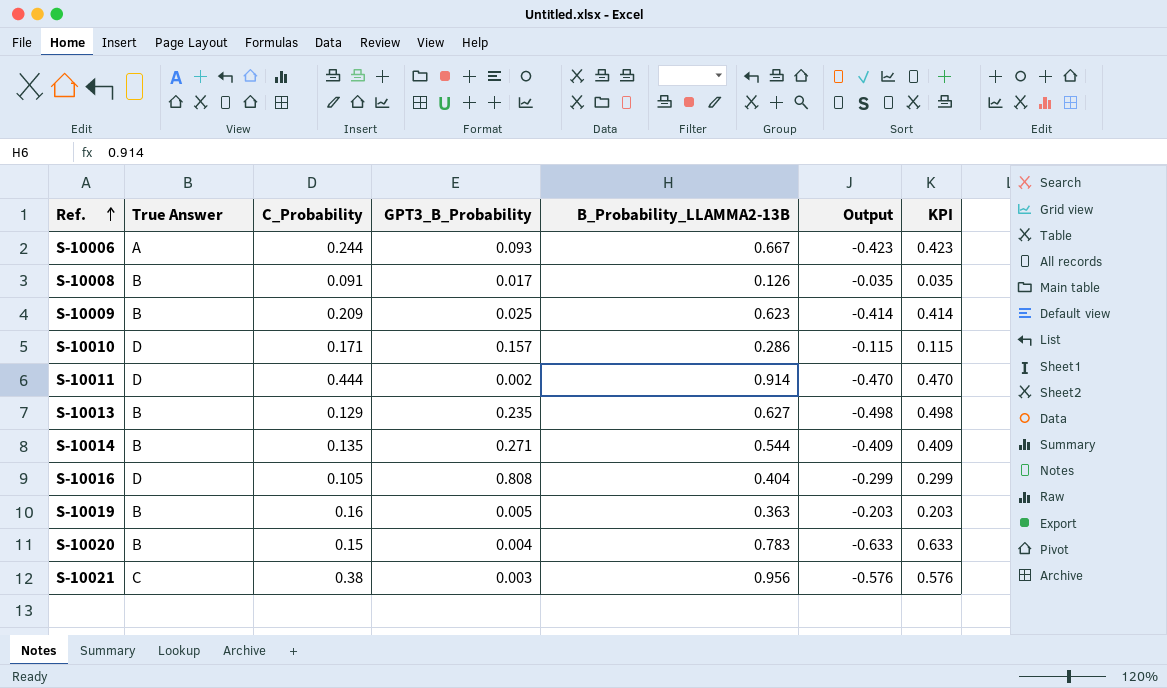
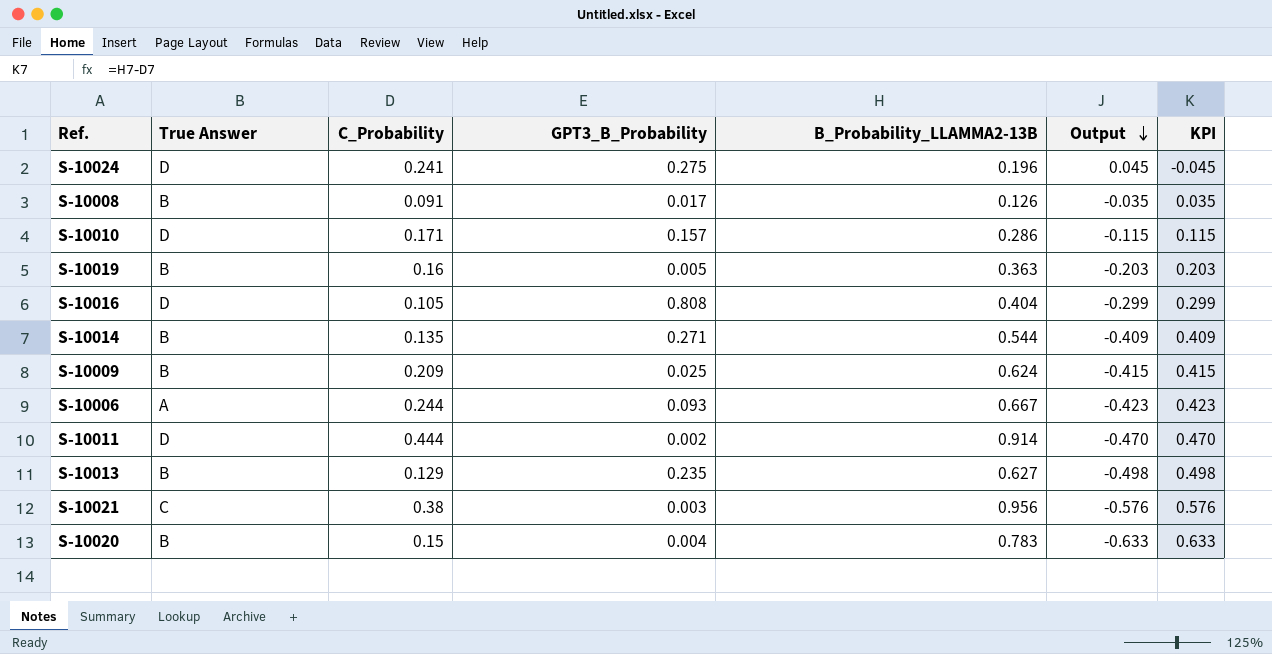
row order: Ref. ascending -> Output descending
row S-10024: none -> D | 0.241 | 0.275 | 0.196 | 0.045 | -0.045
S-10009 | B_Probability_LLAMMA2-13B: 0.623 -> 0.624
S-10009 | Output: -0.414 -> -0.415
S-10009 | KPI: 0.414 -> 0.415

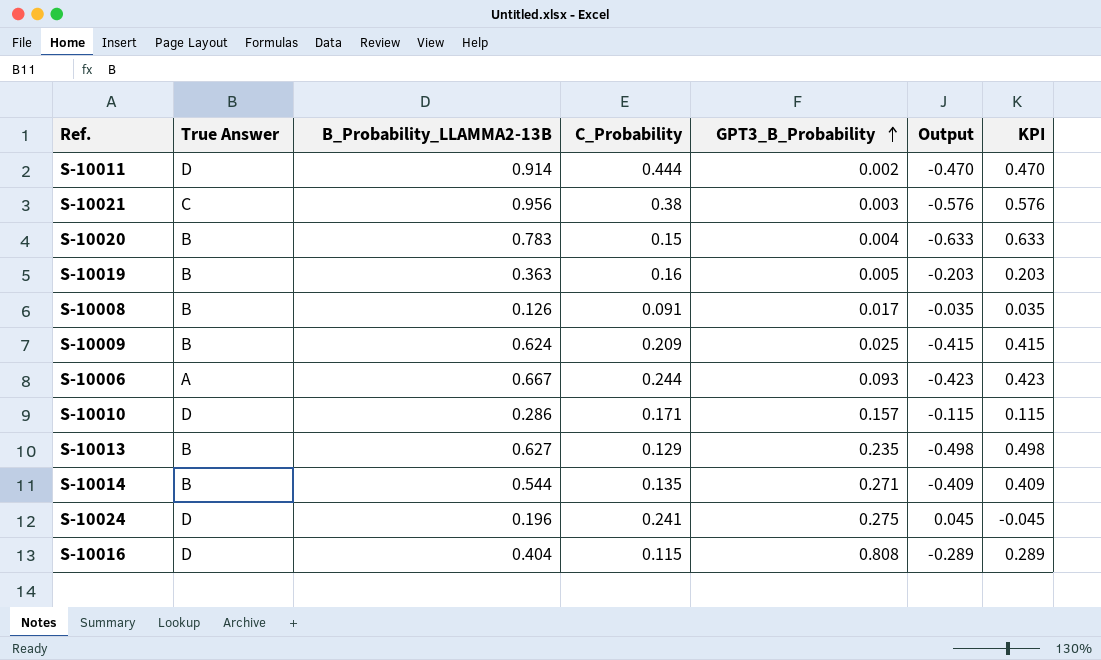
row order: Output descending -> GPT3_B_Probability ascending
column B_Probability_LLAMMA2-13B | position: 5 -> 3
S-10016 | C_Probability: 0.105 -> 0.115
S-10016 | Output: -0.299 -> -0.289
S-10016 | KPI: 0.299 -> 0.289

